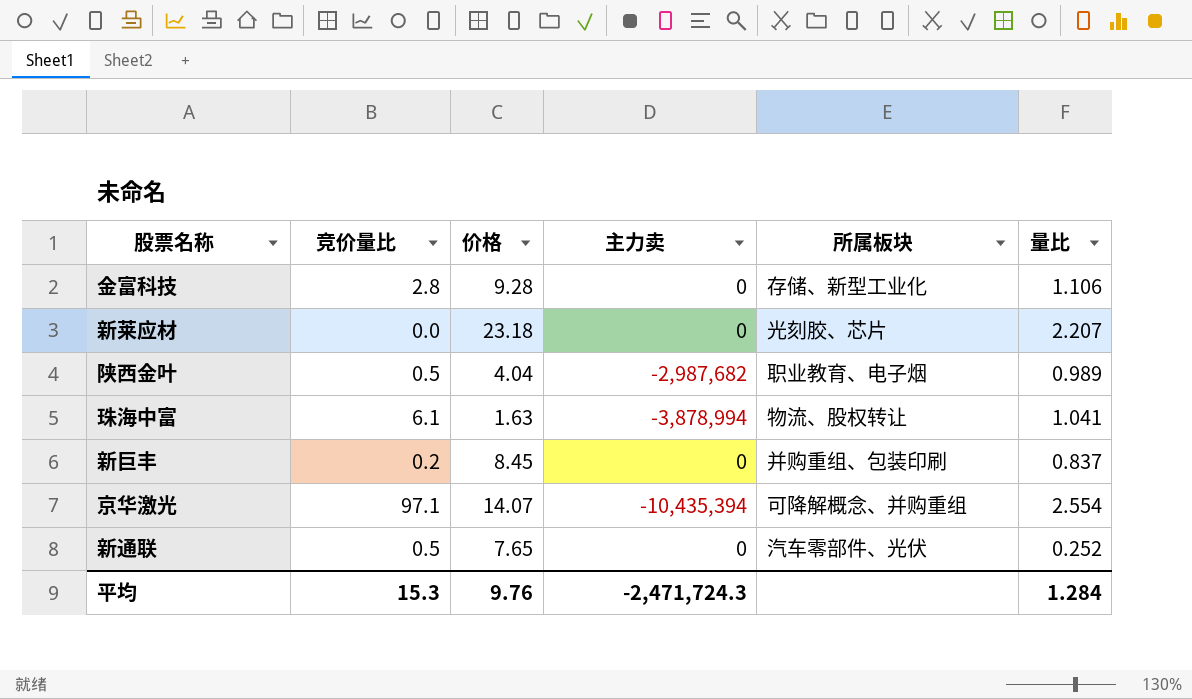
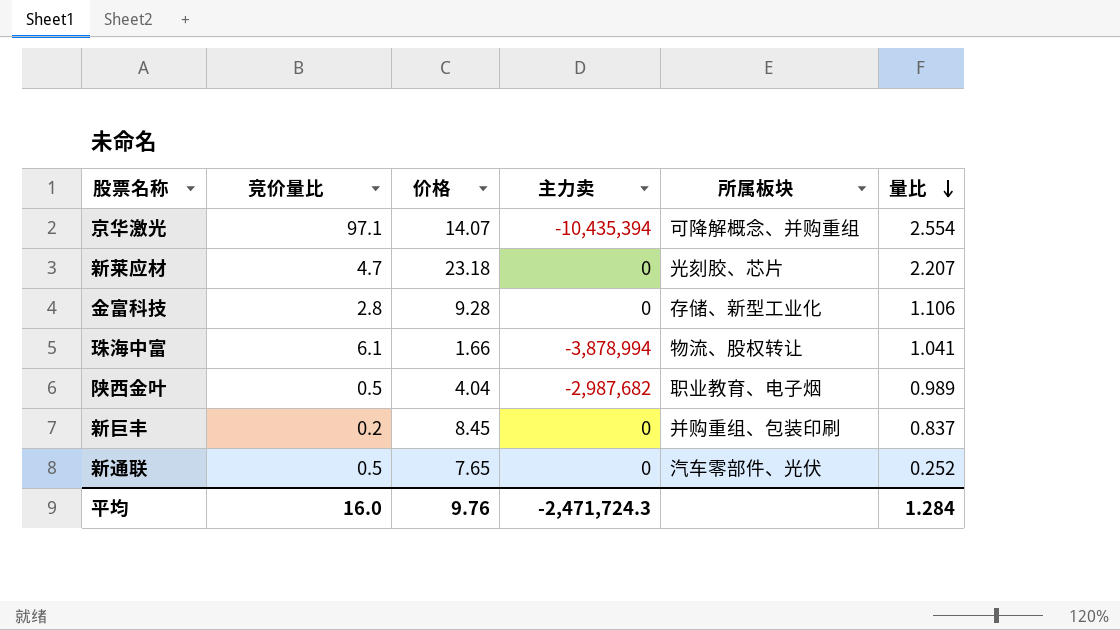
row order: none -> 量比 descending
新莱应材 | 竞价量比: 0.0 -> 4.7
珠海中富 | 价格: 1.63 -> 1.66
平均 | 竞价量比: 15.3 -> 16.0

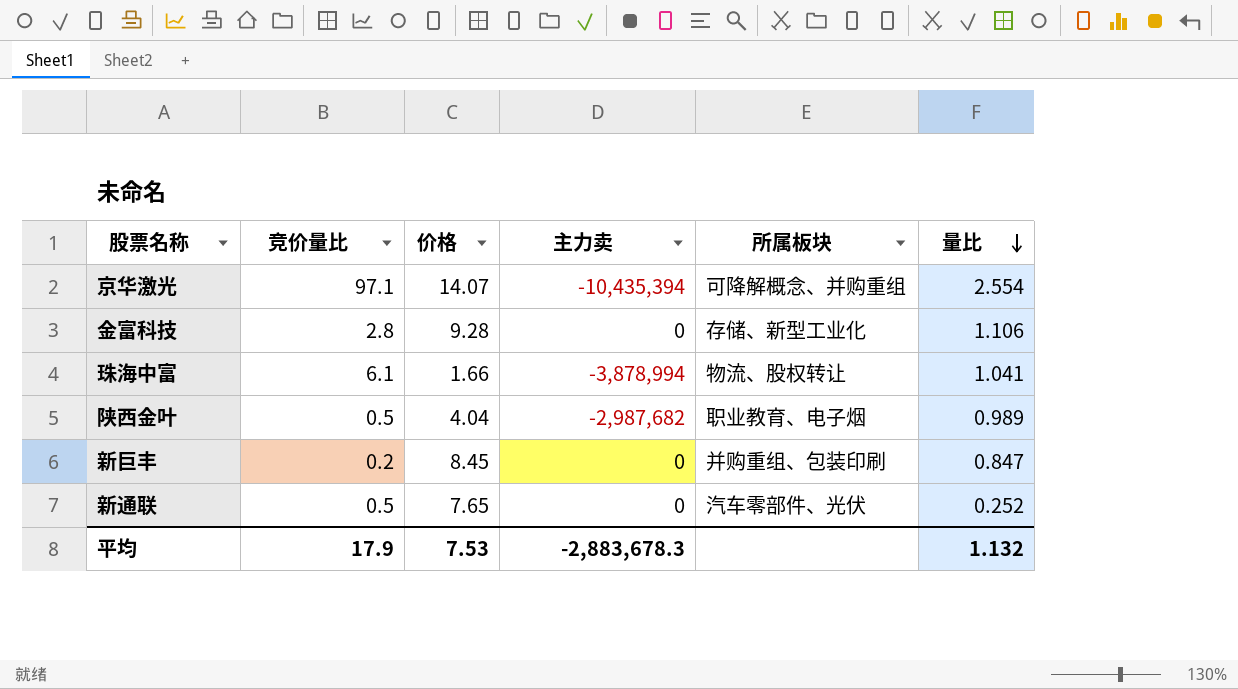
row 新莱应材: 4.7 | 23.18 | 0 | 光刻胶、芯片 | 2.207 -> none
新巨丰 | 量比: 0.837 -> 0.847
平均 | 竞价量比: 16.0 -> 17.9
平均 | 价格: 9.76 -> 7.53
平均 | 主力卖: -2,471,724.3 -> -2,883,678.3
平均 | 量比: 1.284 -> 1.132

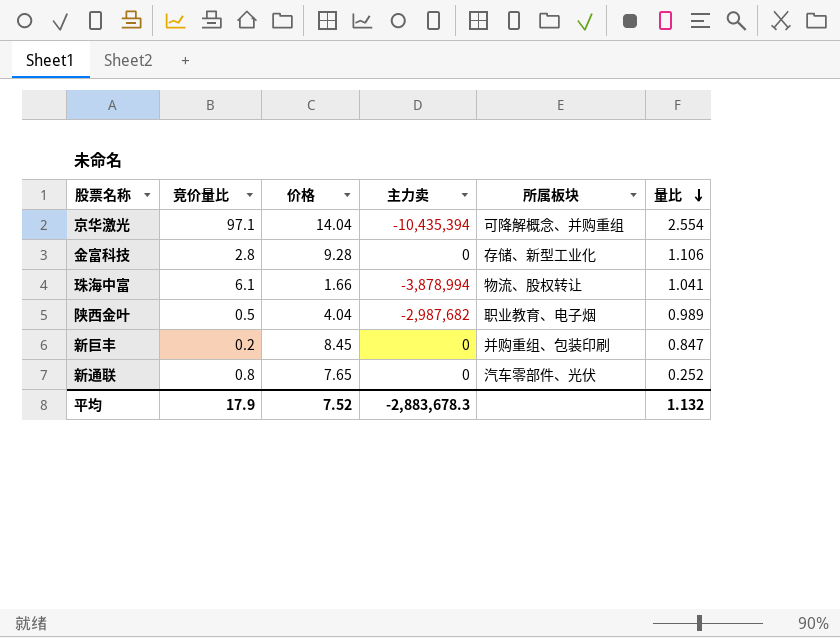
京华激光 | 价格: 14.07 -> 14.04
新通联 | 竞价量比: 0.5 -> 0.8
平均 | 价格: 7.53 -> 7.52

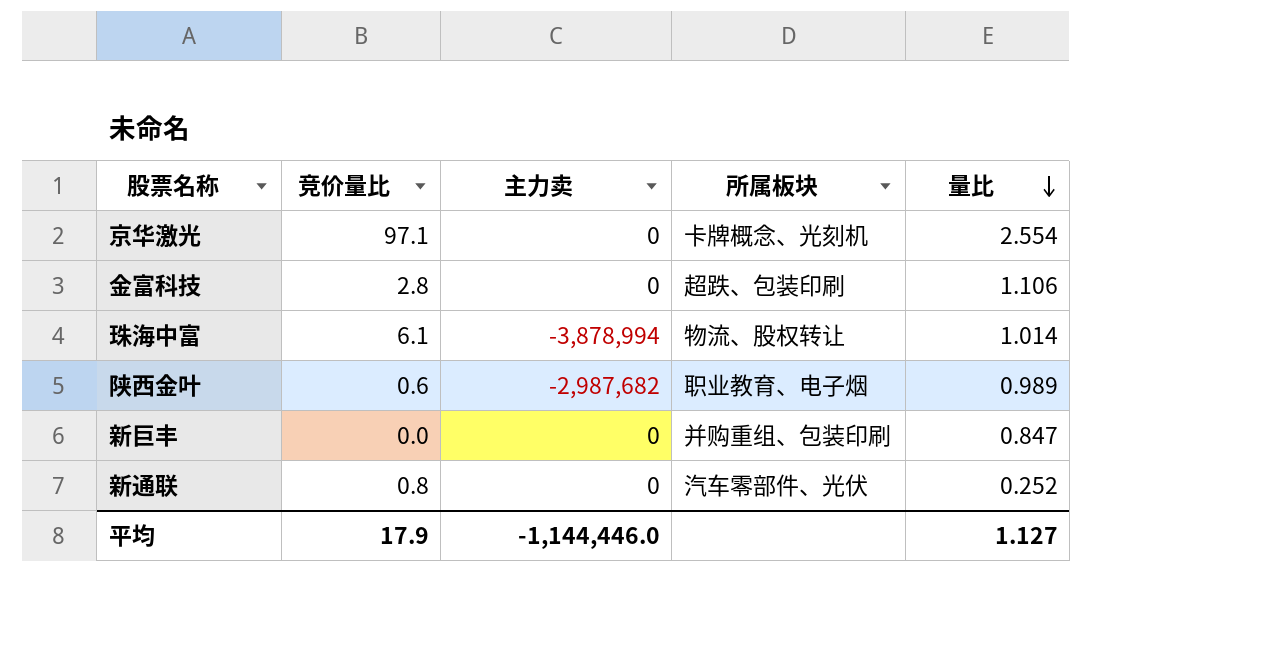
column 价格 | position: 3 -> none
京华激光 | 主力卖: -10,435,394 -> 0
京华激光 | 所属板块: 可降解概念、并购重组 -> 卡牌概念、光刻机
金富科技 | 所属板块: 存储、新型工业化 -> 超跌、包装印刷
珠海中富 | 量比: 1.041 -> 1.014
陕西金叶 | 竞价量比: 0.5 -> 0.6
新巨丰 | 竞价量比: 0.2 -> 0.0
平均 | 主力卖: -2,883,678.3 -> -1,144,446.0
平均 | 量比: 1.132 -> 1.127

